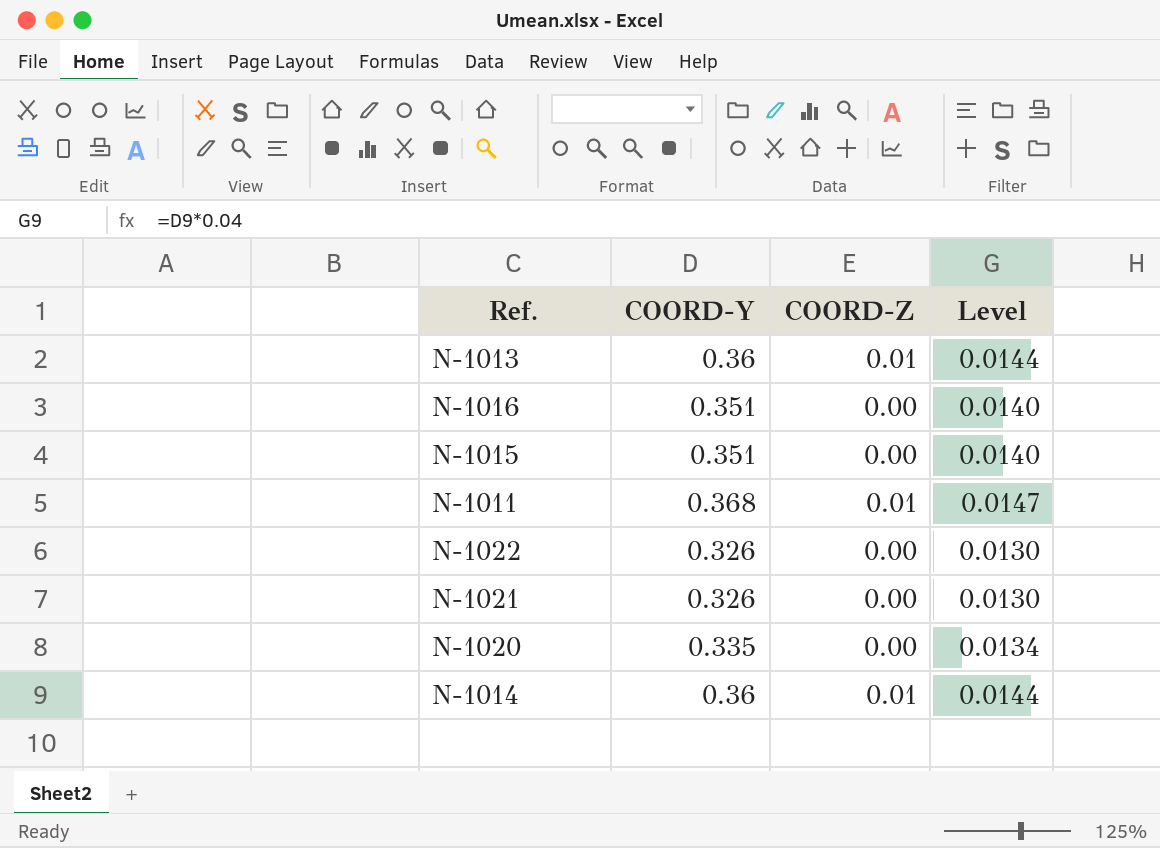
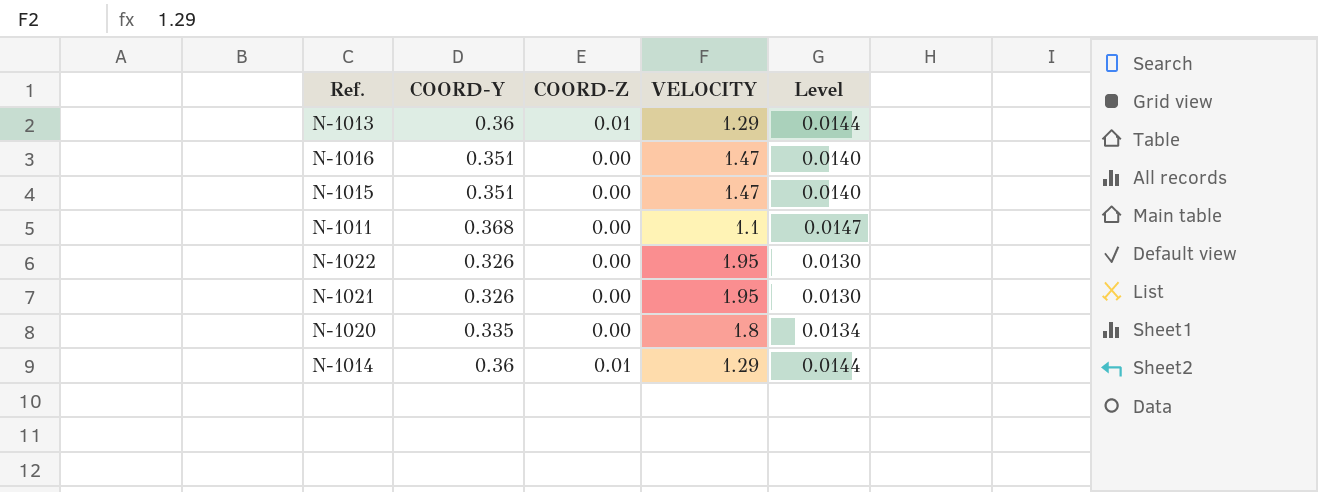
column VELOCITY | position: none -> 4
N-1011 | COORD-Z: 0.01 -> 0.00

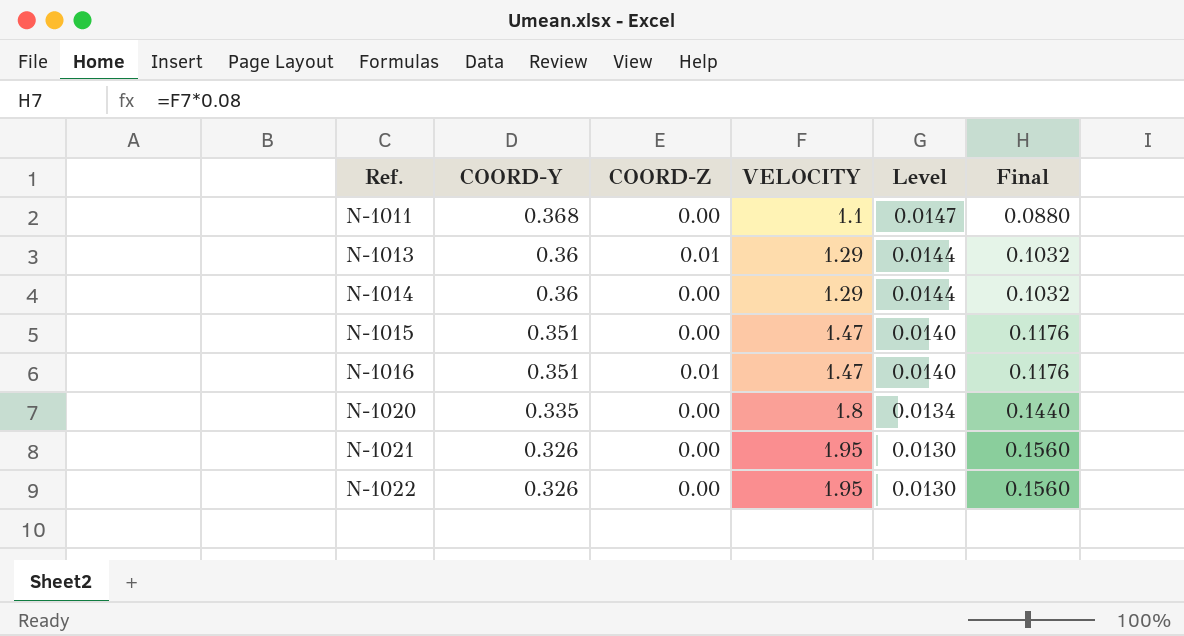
row order: none -> Ref. ascending
column Final | formula: none -> [VELOCITY] * 0.08
N-1014 | COORD-Z: 0.01 -> 0.00
N-1016 | COORD-Z: 0.00 -> 0.01

